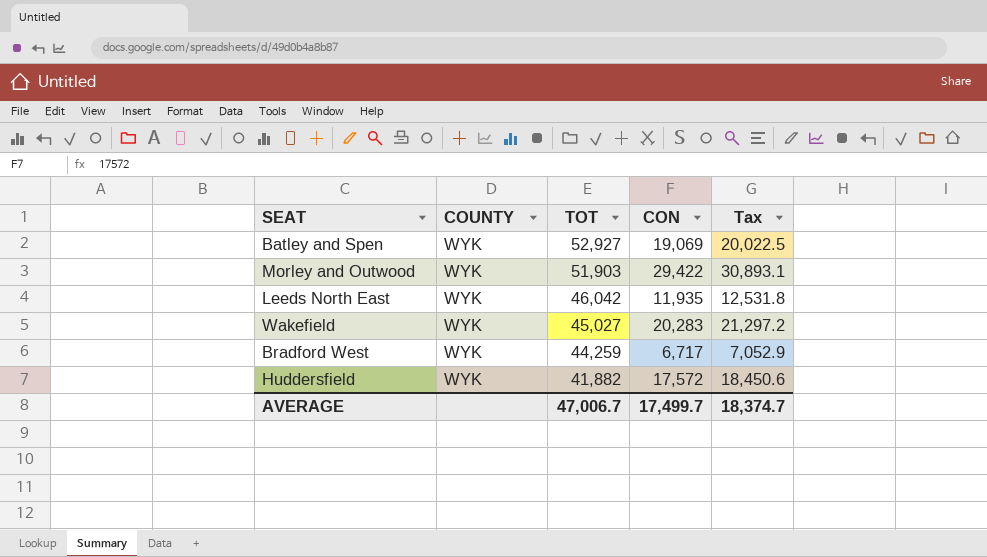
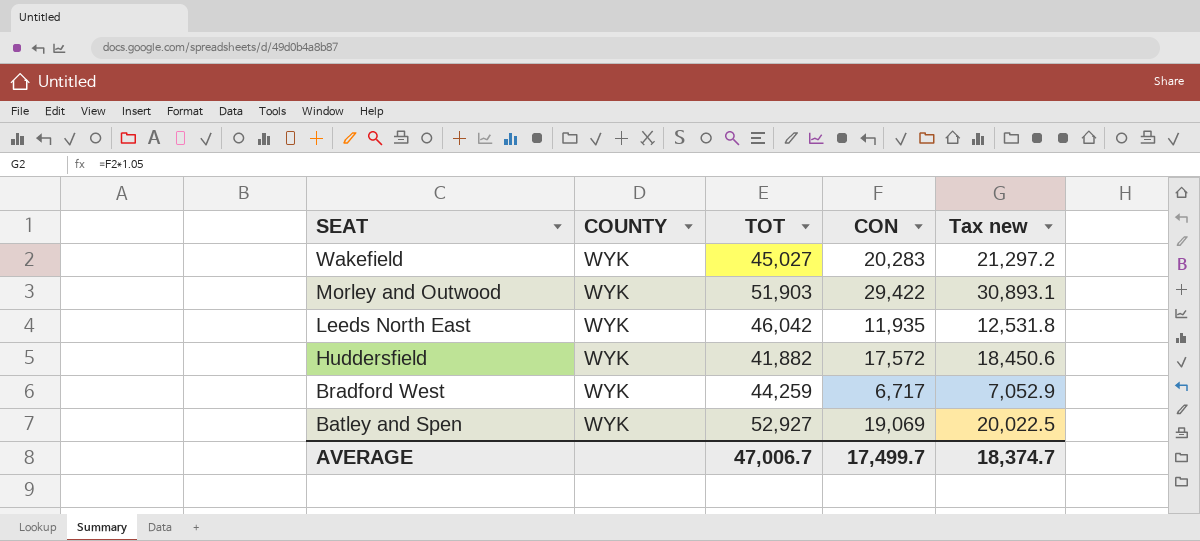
row order: TOT descending -> SEAT descending
column name: Tax -> Tax new

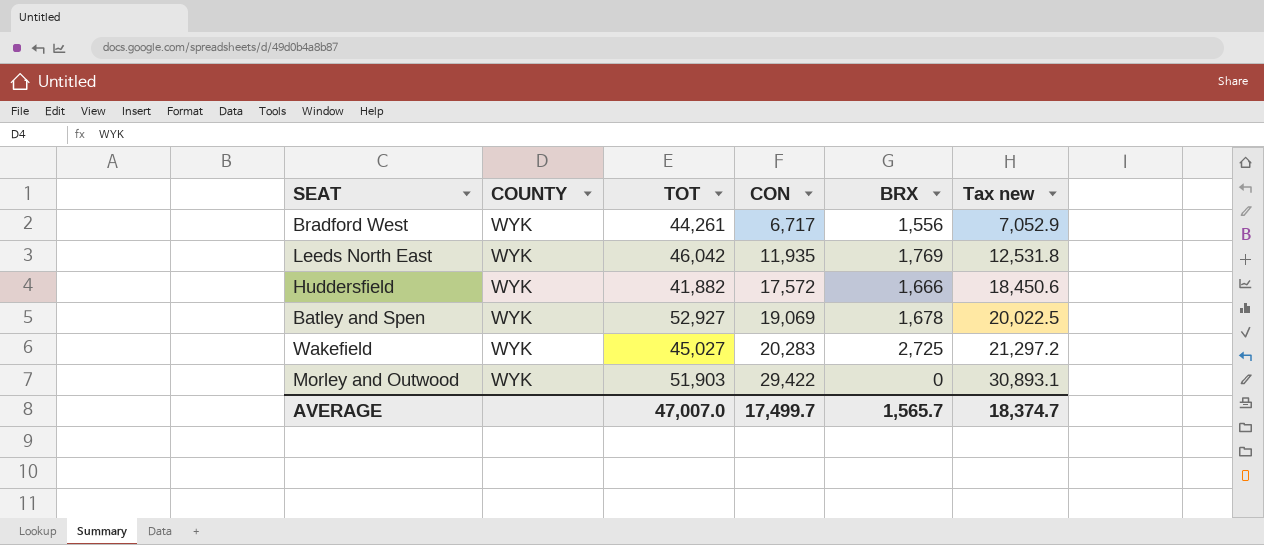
row order: SEAT descending -> CON ascending
column BRX | position: none -> 5
Bradford West | TOT: 44,259 -> 44,261
AVERAGE | TOT: 47,006.7 -> 47,007.0

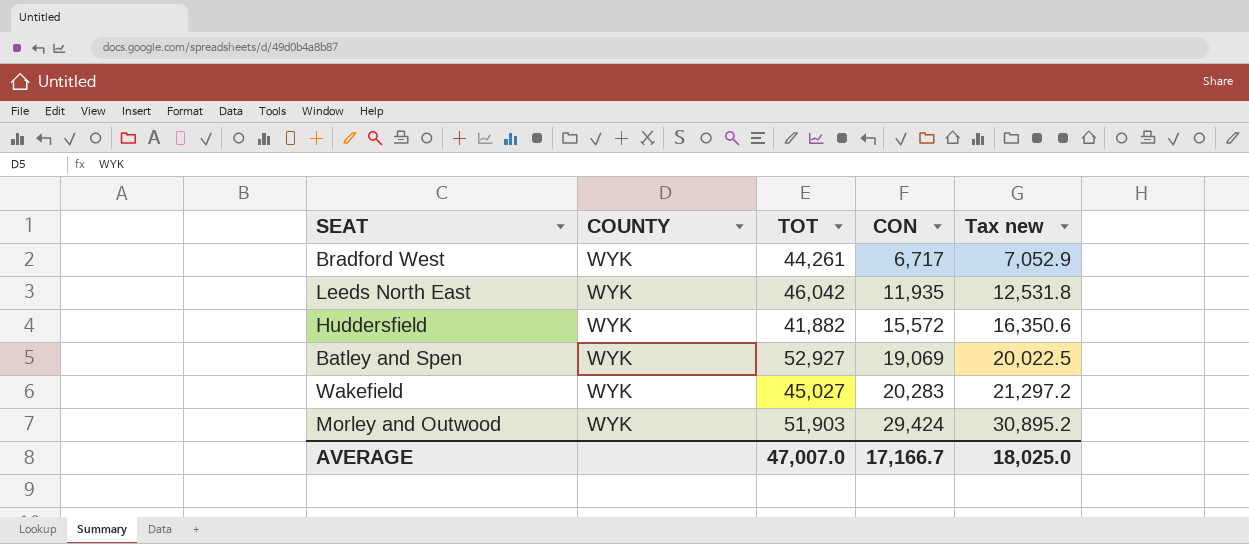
column BRX | position: 5 -> none
Huddersfield | CON: 17,572 -> 15,572
Huddersfield | Tax new: 18,450.6 -> 16,350.6
Morley and Outwood | CON: 29,422 -> 29,424
Morley and Outwood | Tax new: 30,893.1 -> 30,895.2
AVERAGE | CON: 17,499.7 -> 17,166.7
AVERAGE | Tax new: 18,374.7 -> 18,025.0

